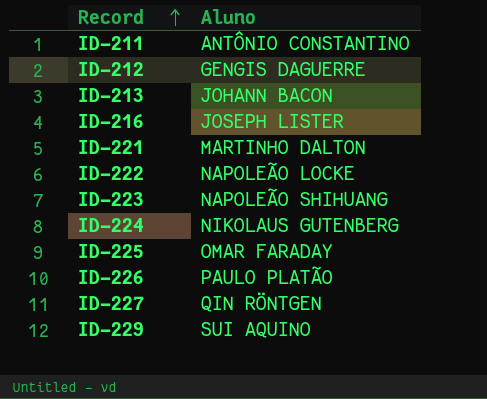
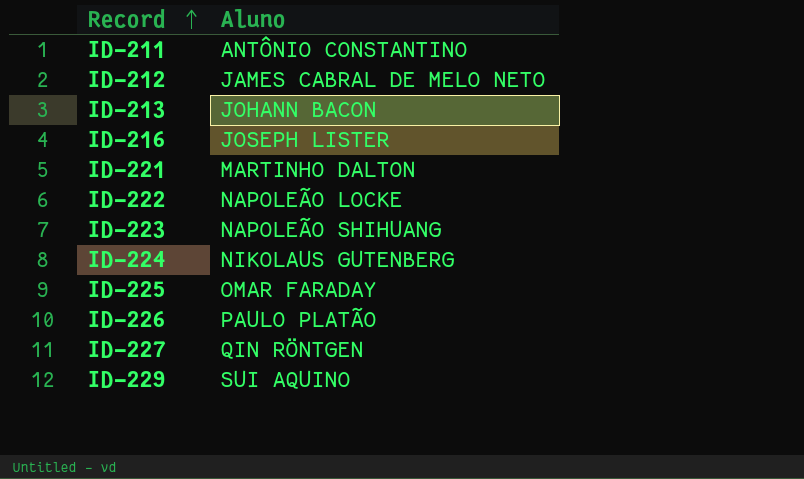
ID-212 | Aluno: GENGIS DAGUERRE -> JAMES CABRAL DE MELO NETO

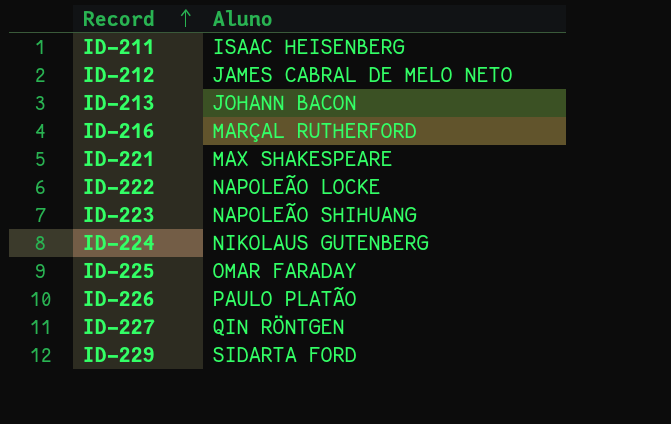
ID-211 | Aluno: ANTÔNIO CONSTANTINO -> ISAAC HEISENBERG
ID-216 | Aluno: JOSEPH LISTER -> MARÇAL RUTHERFORD
ID-221 | Aluno: MARTINHO DALTON -> MAX SHAKESPEARE
ID-229 | Aluno: SUI AQUINO -> SIDARTA FORD

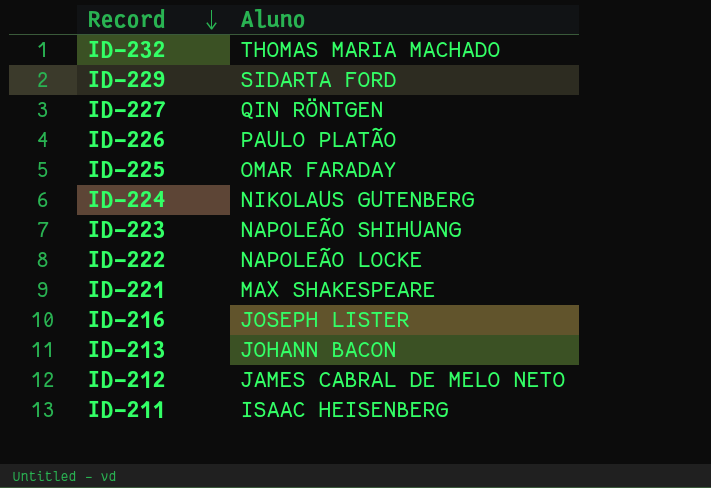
row order: Record ascending -> Record descending
row ID-232: none -> THOMAS MARIA MACHADO
ID-216 | Aluno: MARÇAL RUTHERFORD -> JOSEPH LISTER

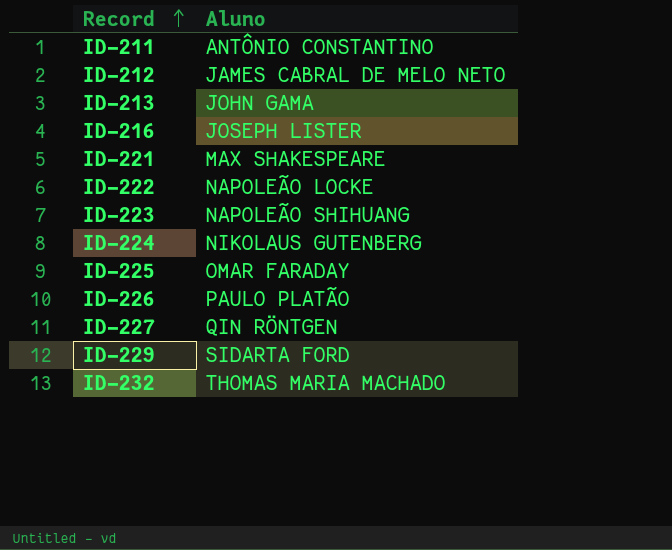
row order: Record descending -> Record ascending
ID-211 | Aluno: ISAAC HEISENBERG -> ANTÔNIO CONSTANTINO
ID-213 | Aluno: JOHANN BACON -> JOHN GAMA

